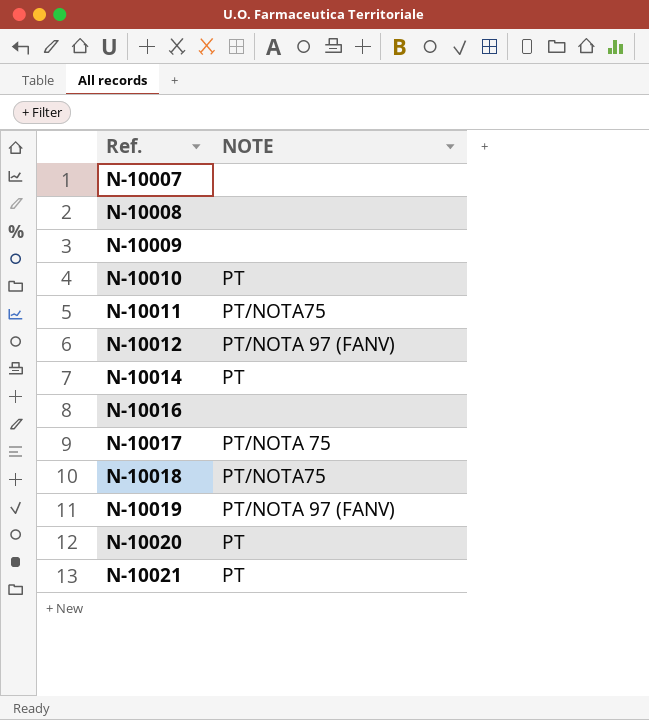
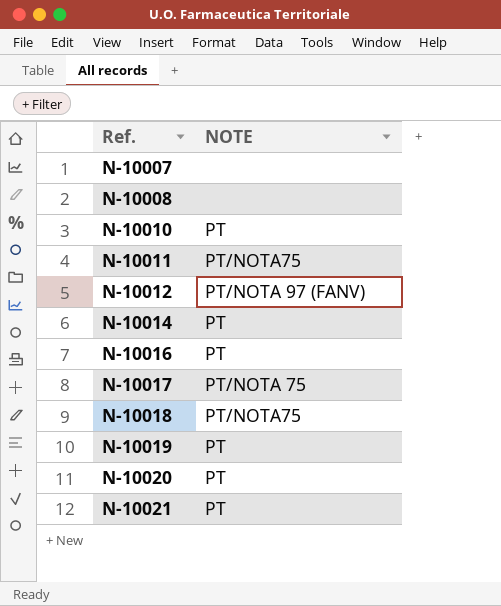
row N-10009: none -> none
N-10016 | NOTE: none -> PT
N-10019 | NOTE: PT/NOTA 97 (FANV) -> PT

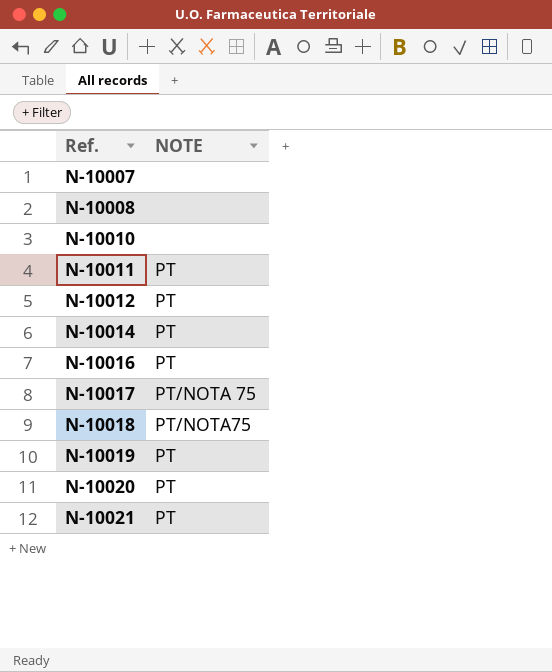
N-10010 | NOTE: PT -> none
N-10011 | NOTE: PT/NOTA75 -> PT
N-10012 | NOTE: PT/NOTA 97 (FANV) -> PT

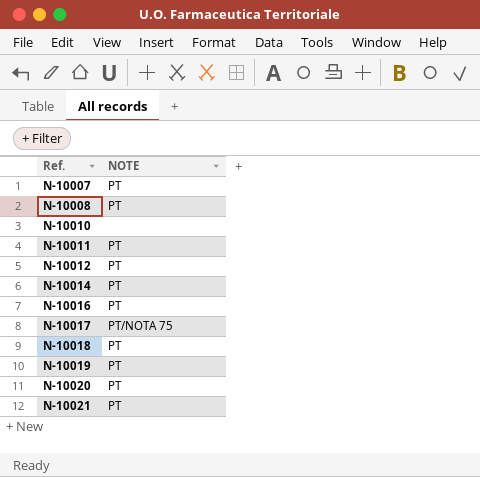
N-10007 | NOTE: none -> PT
N-10008 | NOTE: none -> PT
N-10018 | NOTE: PT/NOTA75 -> PT

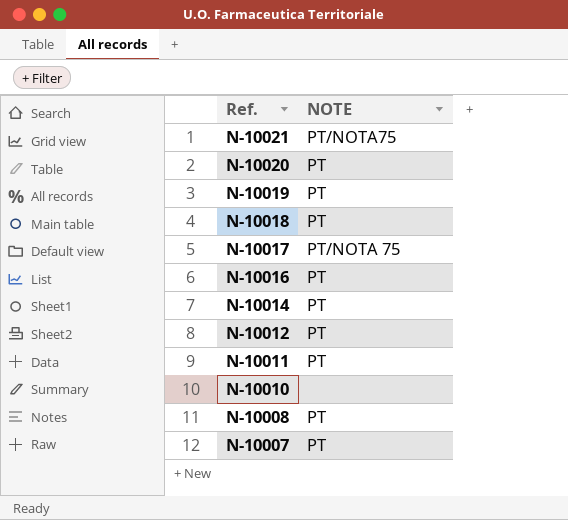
row order: Ref. ascending -> Ref. descending
N-10021 | NOTE: PT -> PT/NOTA75

